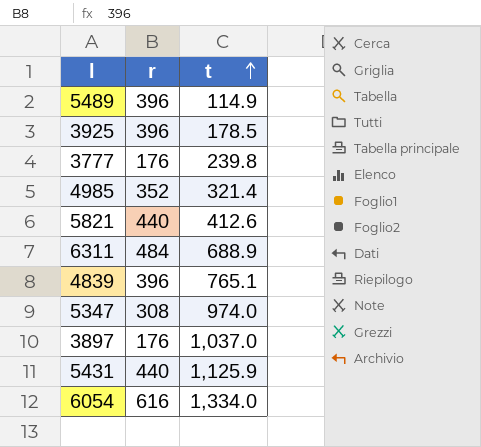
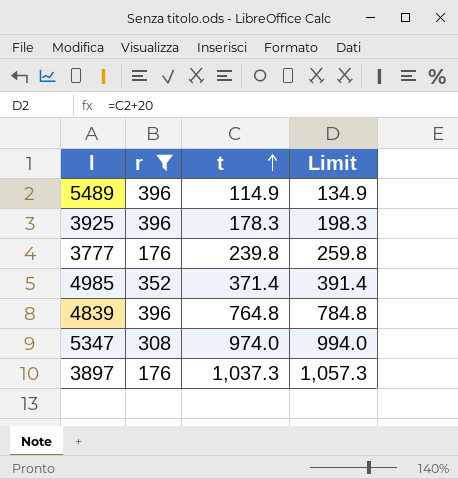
filter: none -> r <= 396
column Limit | formula: none -> [t] + 20
3925 | t: 178.5 -> 178.3
4985 | t: 321.4 -> 371.4
4839 | t: 765.1 -> 764.8
3897 | t: 1,037.0 -> 1,037.3

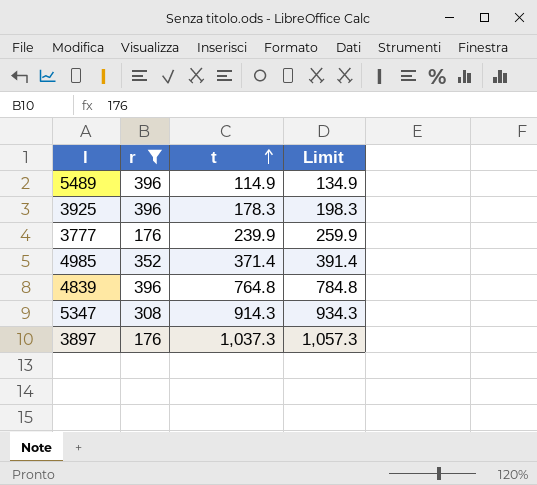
3777 | t: 239.8 -> 239.9
3777 | Limit: 259.8 -> 259.9
5347 | t: 974.0 -> 914.3
5347 | Limit: 994.0 -> 934.3

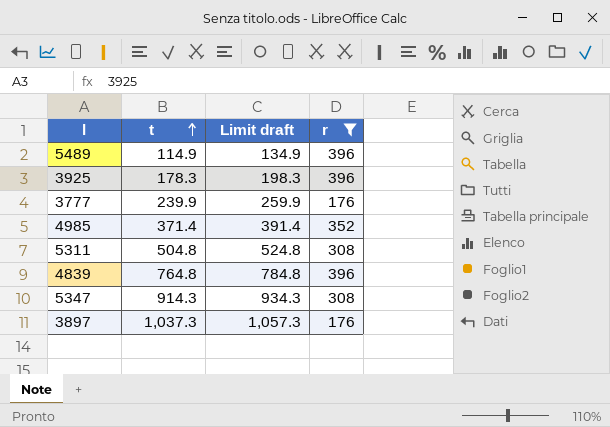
column name: Limit -> Limit draft
column r | position: 2 -> 4
row 5311: none -> 504.8 | 524.8 | 308

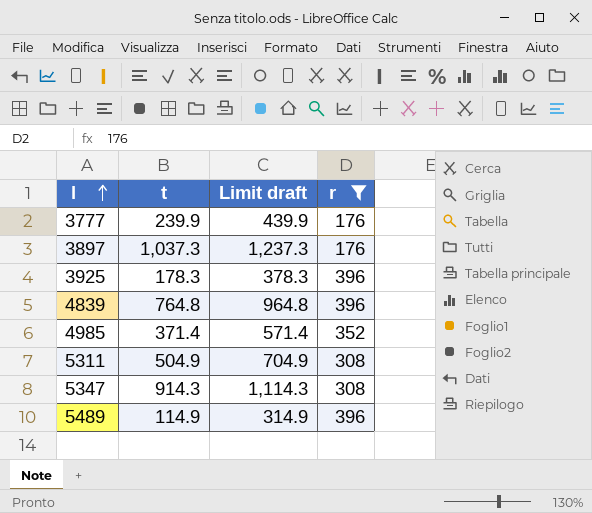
row order: t ascending -> l ascending
column Limit draft | formula: [t] + 20 -> [t] + 200
5311 | t: 504.8 -> 504.9

